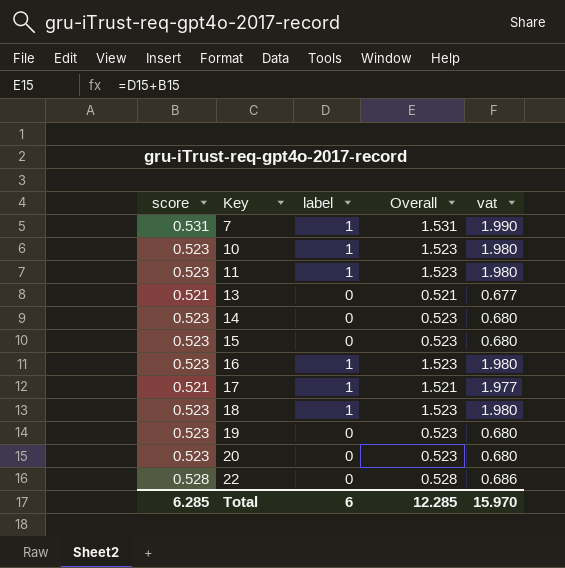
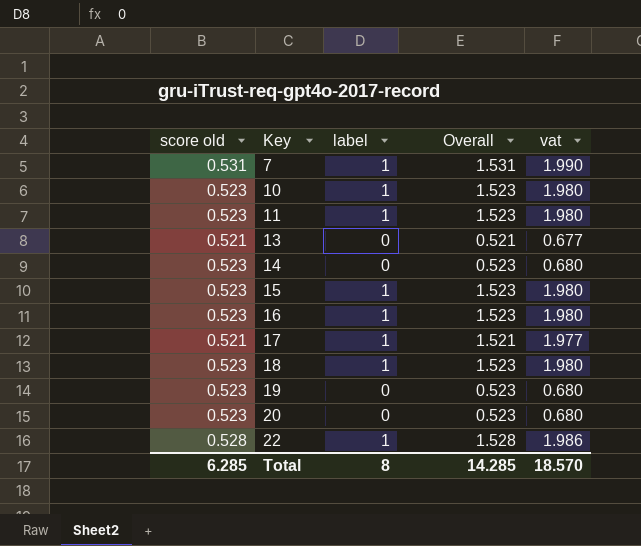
column name: score -> score old
15 | label: 0 -> 1
15 | Overall: 0.523 -> 1.523
15 | vat: 0.680 -> 1.980
22 | label: 0 -> 1
22 | Overall: 0.528 -> 1.528
22 | vat: 0.686 -> 1.986
Total | label: 6 -> 8
Total | Overall: 12.285 -> 14.285
Total | vat: 15.970 -> 18.570

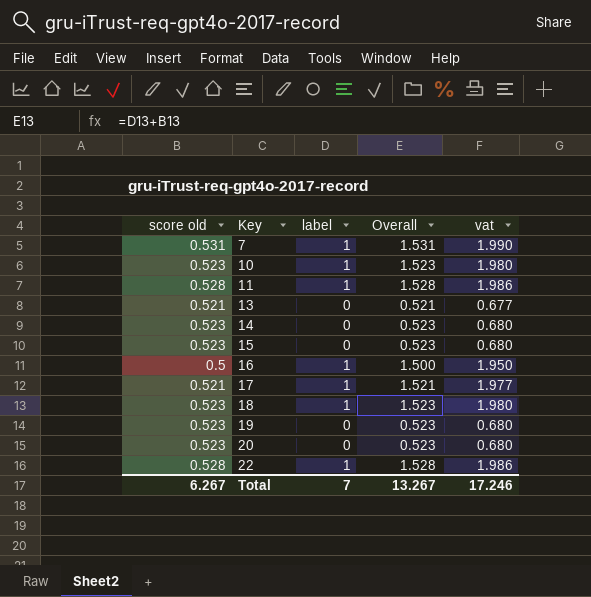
11 | score old: 0.523 -> 0.528
11 | Overall: 1.523 -> 1.528
11 | vat: 1.980 -> 1.986
15 | label: 1 -> 0
15 | Overall: 1.523 -> 0.523
15 | vat: 1.980 -> 0.680
16 | score old: 0.523 -> 0.5
16 | Overall: 1.523 -> 1.500
16 | vat: 1.980 -> 1.950
Total | score old: 6.285 -> 6.267
Total | label: 8 -> 7
Total | Overall: 14.285 -> 13.267
Total | vat: 18.570 -> 17.246

